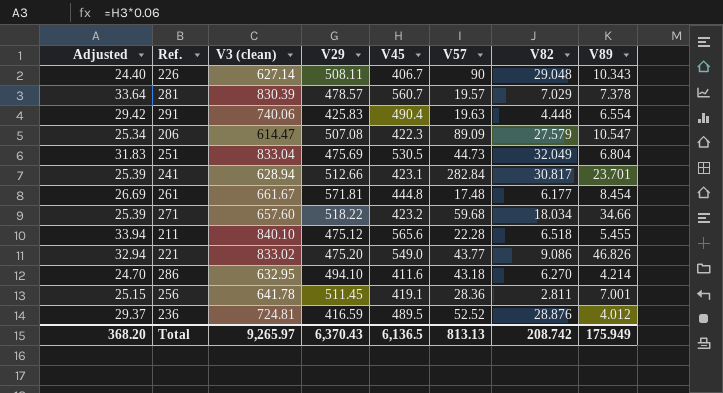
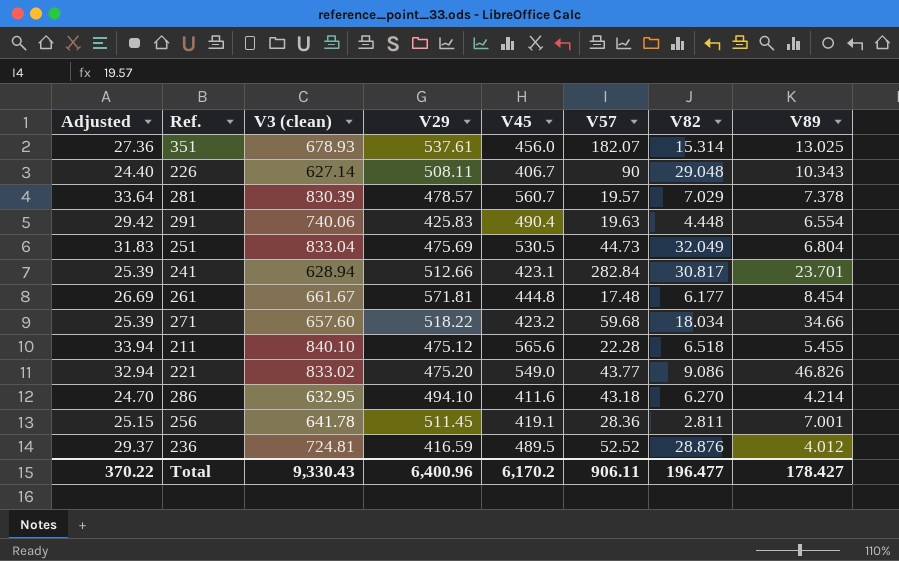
row 206: 25.34 | 614.47 | 507.08 | 422.3 | 89.09 | 27.579 | 10.547 -> none
row 351: none -> 27.36 | 678.93 | 537.61 | 456.0 | 182.07 | 15.314 | 13.025
Total | Adjusted: 368.20 -> 370.22
Total | V3 (clean): 9,265.97 -> 9,330.43
Total | V29: 6,370.43 -> 6,400.96
Total | V45: 6,136.5 -> 6,170.2
Total | V57: 813.13 -> 906.11
Total | V82: 208.742 -> 196.477
Total | V89: 175.949 -> 178.427

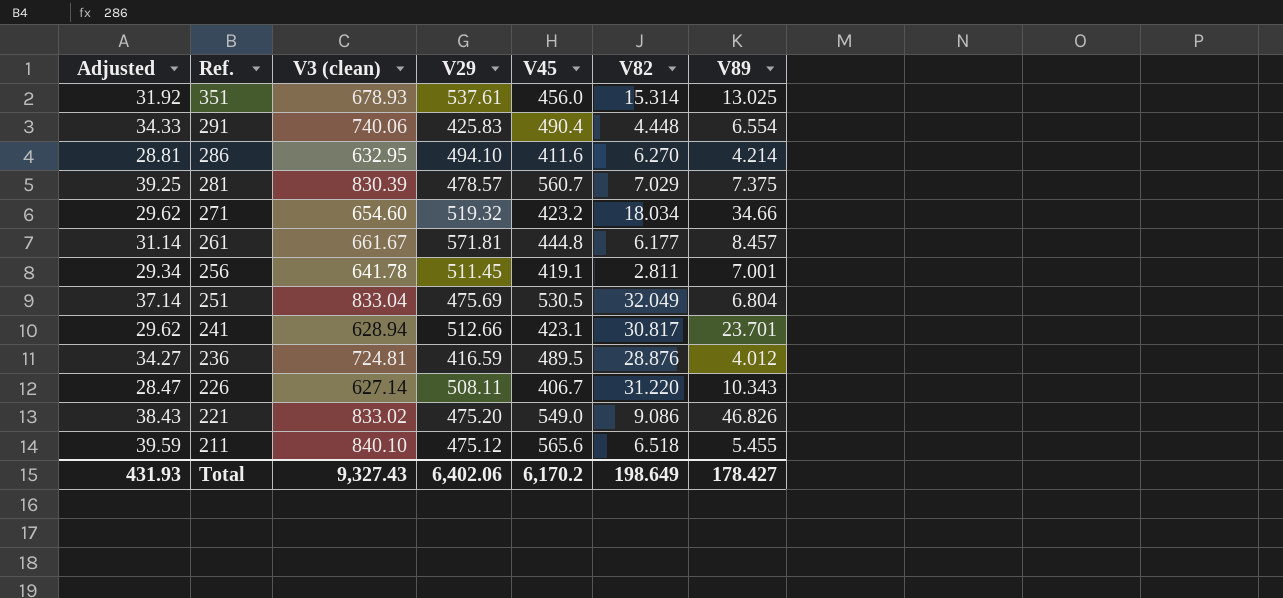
row order: none -> Ref. descending
column V57 | position: 6 -> none
column Adjusted | formula: [V45] * 0.06 -> [V45] * 0.07
281 | V89: 7.378 -> 7.375
271 | V3 (clean): 657.60 -> 654.60
271 | V29: 518.22 -> 519.32
261 | V89: 8.454 -> 8.457
226 | V82: 29.048 -> 31.220
Total | Adjusted: 370.22 -> 431.93
Total | V3 (clean): 9,330.43 -> 9,327.43
Total | V29: 6,400.96 -> 6,402.06
Total | V82: 196.477 -> 198.649

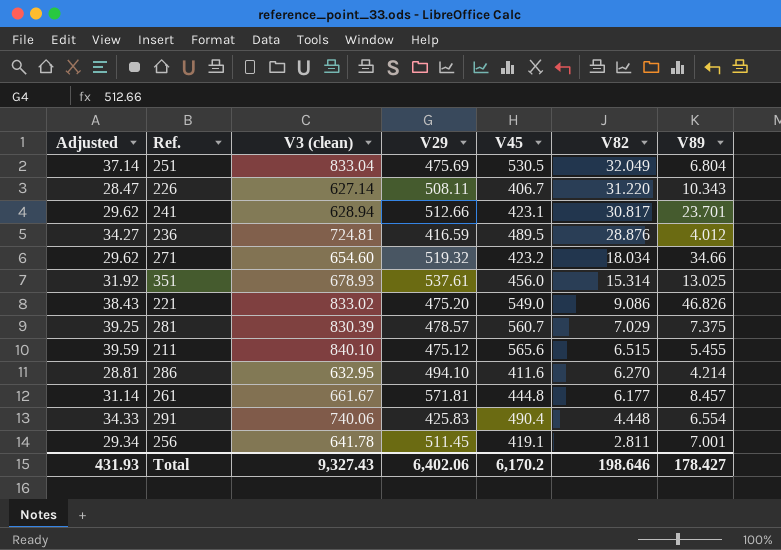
row order: Ref. descending -> V82 descending
211 | V82: 6.518 -> 6.515
Total | V82: 198.649 -> 198.646

